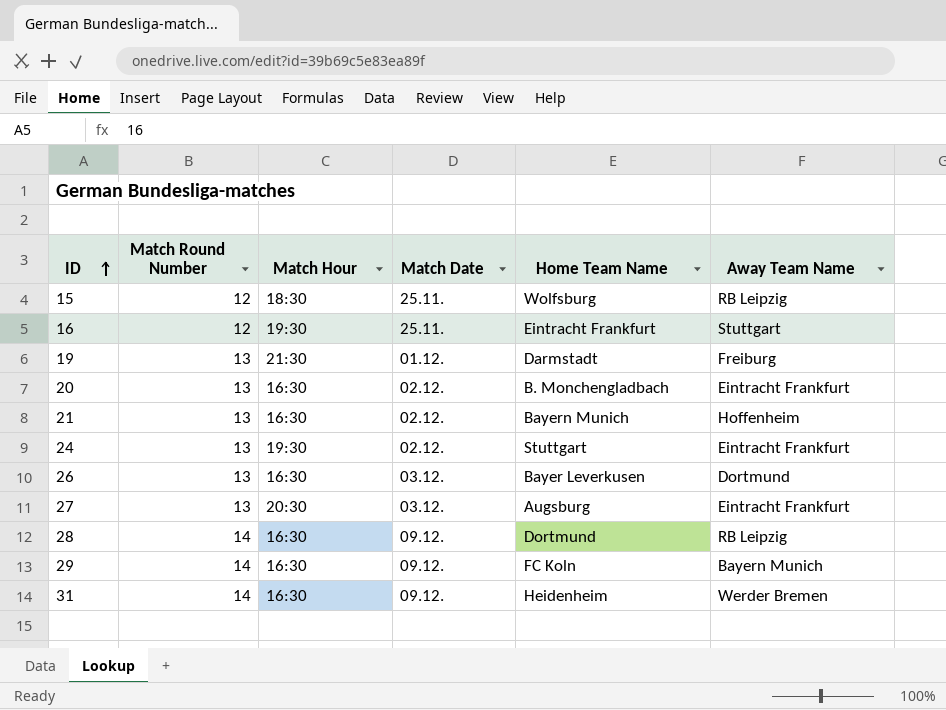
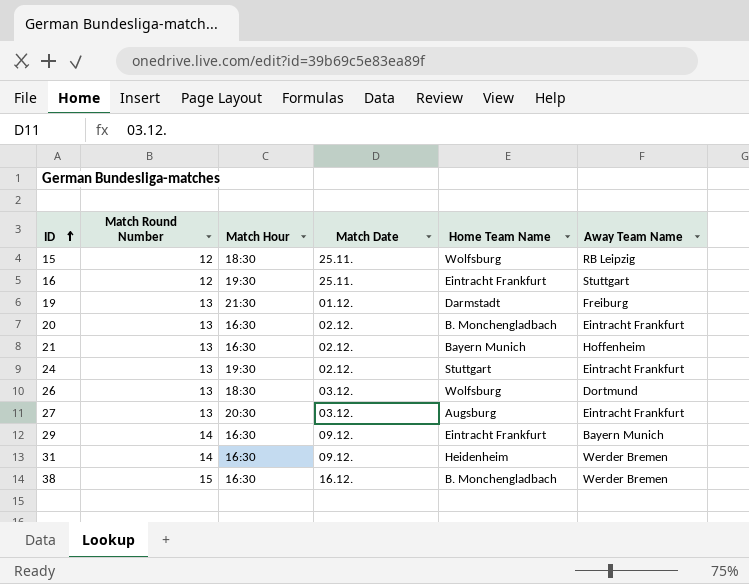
row 28: 14 | 16:30 | 09.12. | Dortmund | RB Leipzig -> none
26 | Match Hour: 16:30 -> 18:30
26 | Home Team Name: Bayer Leverkusen -> Wolfsburg
29 | Home Team Name: FC Koln -> Eintracht Frankfurt
row 38: none -> 15 | 16:30 | 16.12. | B. Monchengladbach | Werder Bremen

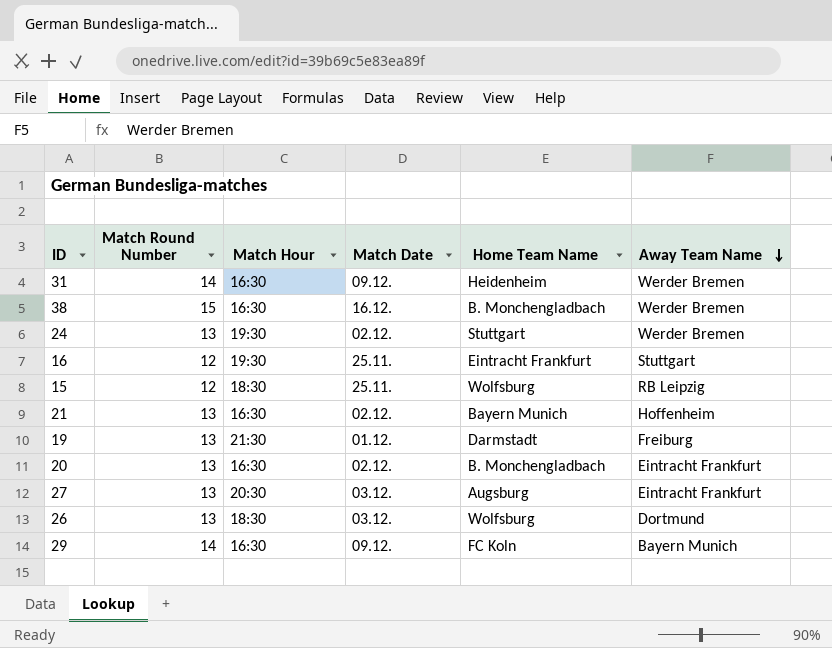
row order: ID ascending -> Away Team Name descending
24 | Away Team Name: Eintracht Frankfurt -> Werder Bremen
29 | Home Team Name: Eintracht Frankfurt -> FC Koln

